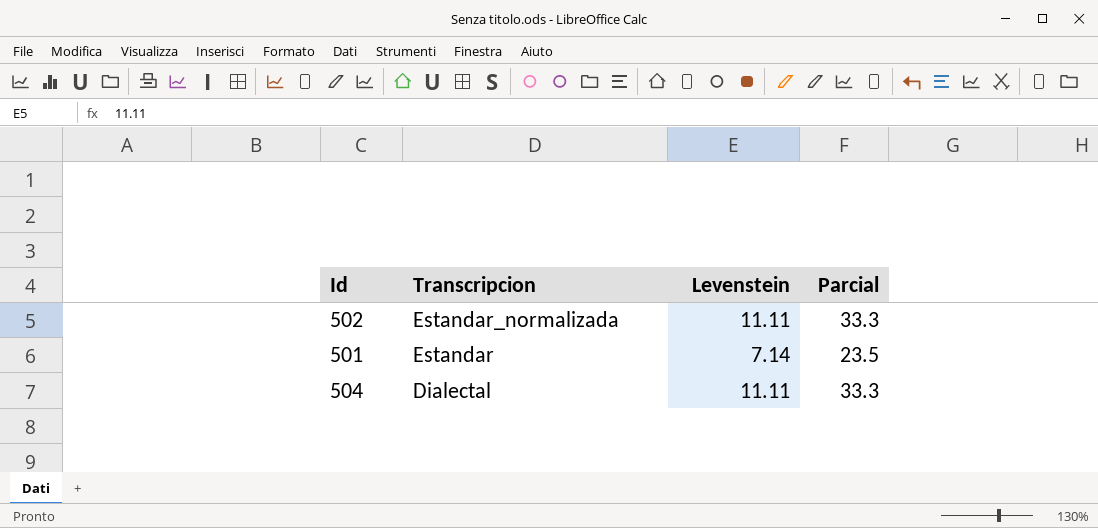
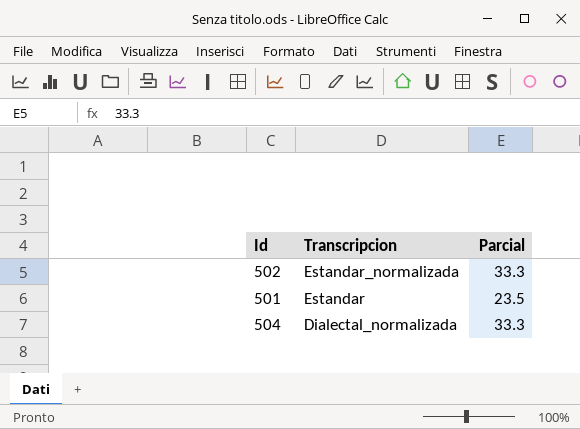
column Levenstein | position: 3 -> none
504 | Transcripcion: Dialectal -> Dialectal_normalizada

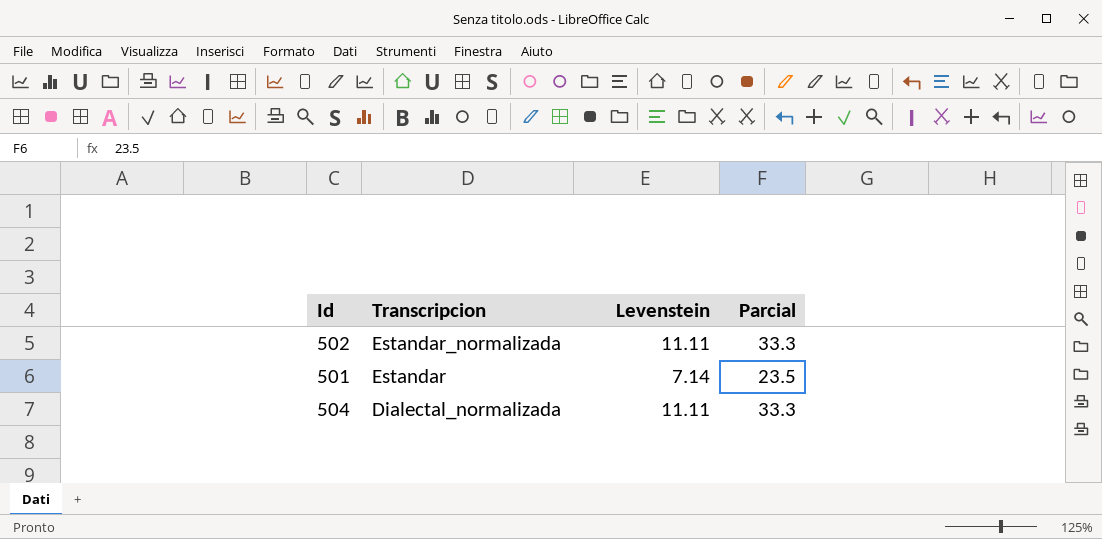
column Levenstein | position: none -> 3

